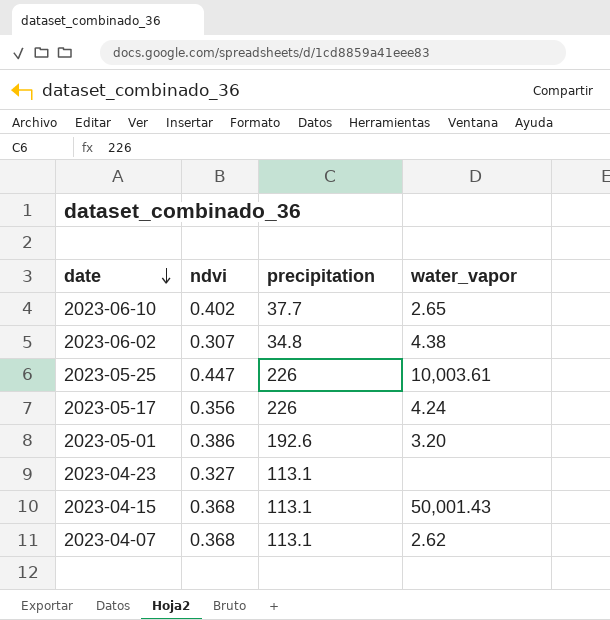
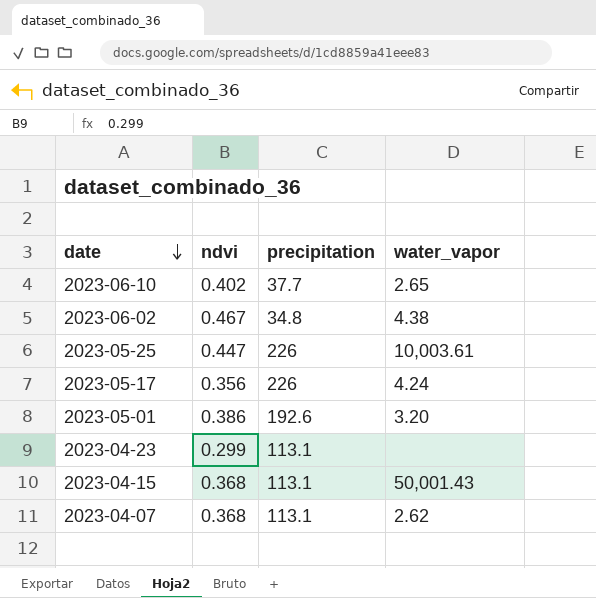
2023-06-02 | ndvi: 0.307 -> 0.467
2023-04-23 | ndvi: 0.327 -> 0.299

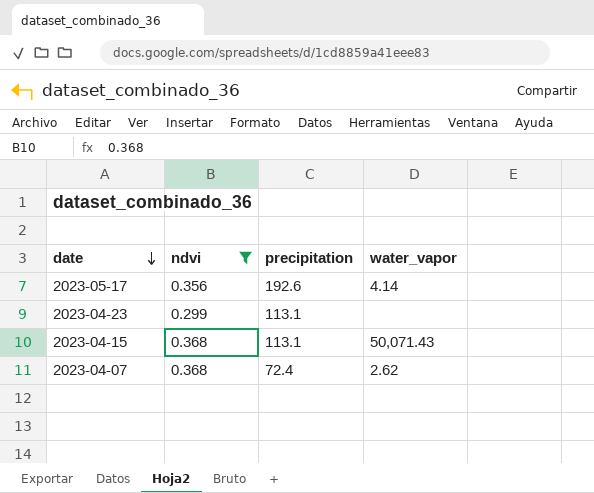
filter: none -> ndvi <= 0.368
2023-05-17 | precipitation: 226 -> 192.6
2023-05-17 | water_vapor: 4.24 -> 4.14
2023-04-15 | water_vapor: 50,001.43 -> 50,071.43
2023-04-07 | precipitation: 113.1 -> 72.4

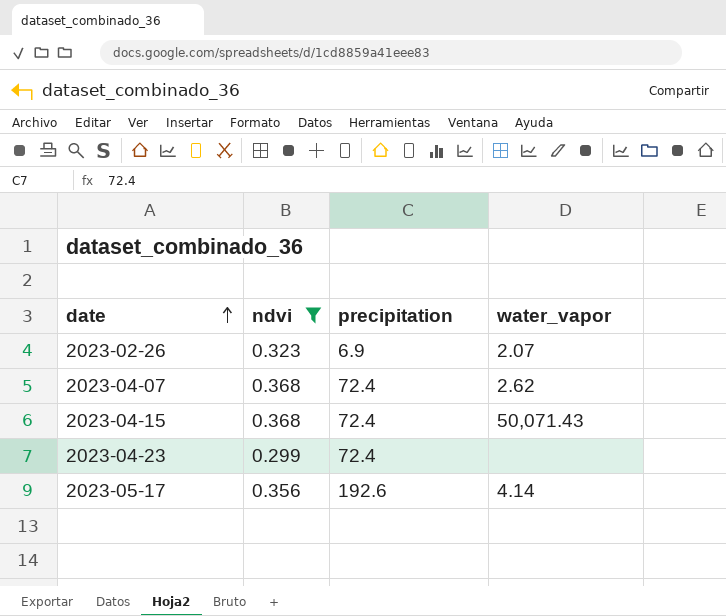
row order: date descending -> date ascending
row 2023-02-26: none -> 0.323 | 6.9 | 2.07
2023-04-15 | precipitation: 113.1 -> 72.4
2023-04-23 | precipitation: 113.1 -> 72.4

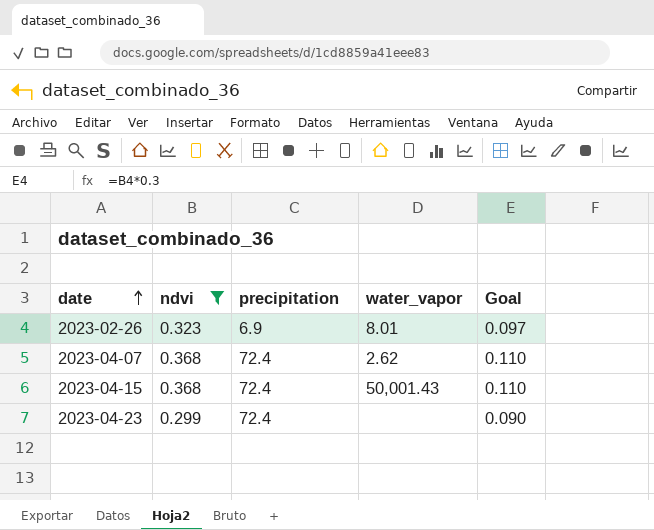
column Goal | formula: none -> [ndvi] * 0.3
row 2023-05-17: 0.356 | 192.6 | 4.14 -> none
2023-02-26 | water_vapor: 2.07 -> 8.01
2023-04-15 | water_vapor: 50,071.43 -> 50,001.43

